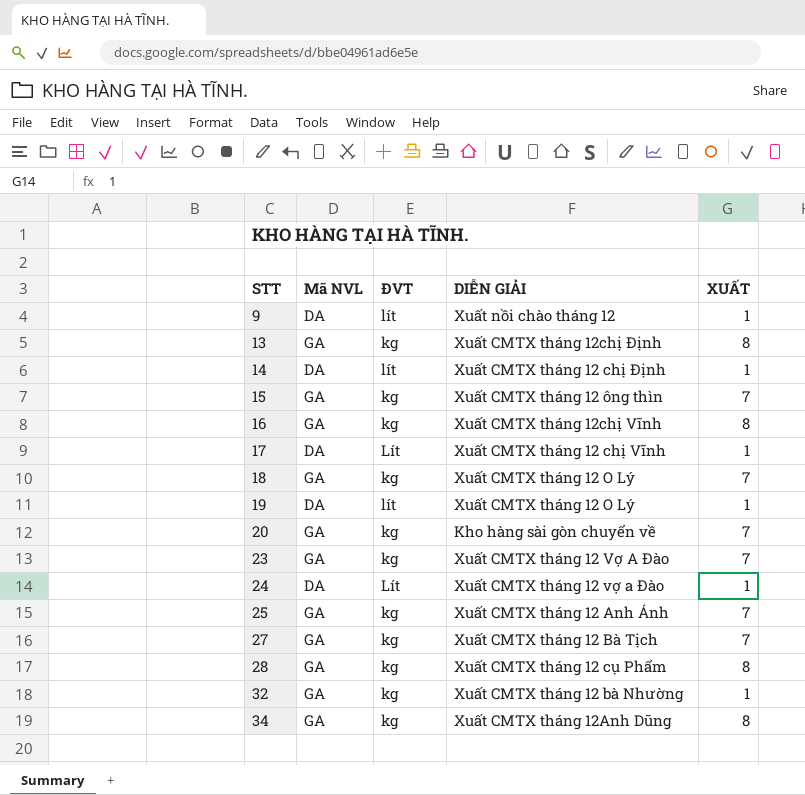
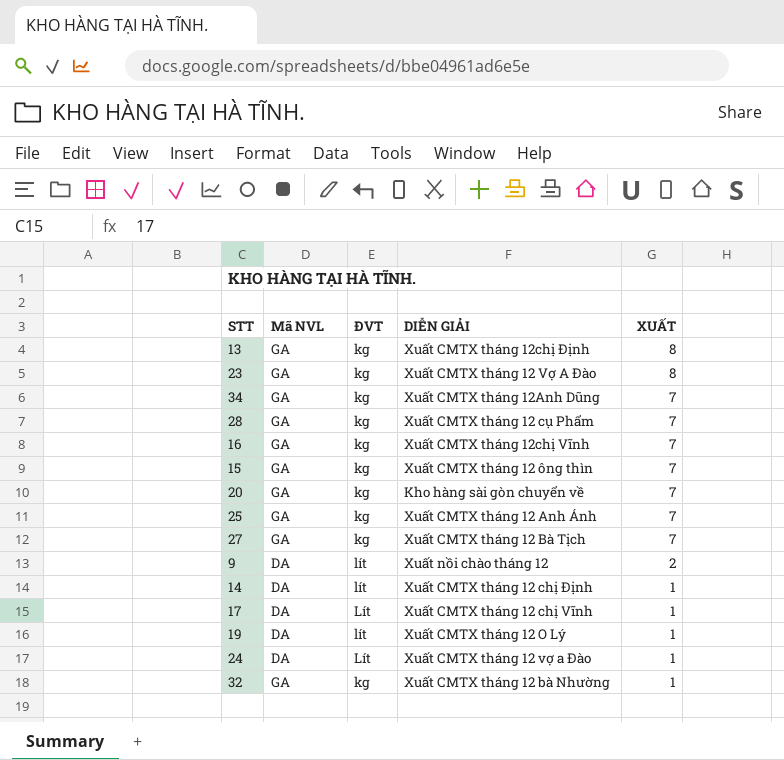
row order: STT ascending -> XUẤT descending
row 18: GA | kg | Xuất CMTX tháng 12 O Lý | 7 -> none
23 | XUẤT: 7 -> 8
34 | XUẤT: 8 -> 7
28 | XUẤT: 8 -> 7
16 | XUẤT: 8 -> 7
9 | XUẤT: 1 -> 2

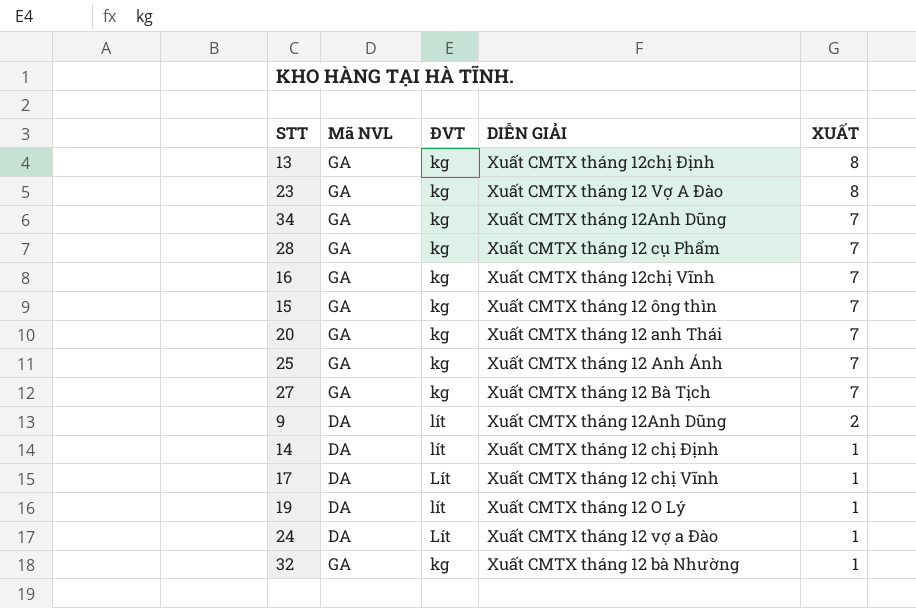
20 | DIỄN GIẢI: Kho hàng sài gòn chuyển về -> Xuất CMTX tháng 12 anh Thái
9 | DIỄN GIẢI: Xuất nồi chào tháng 12 -> Xuất CMTX tháng 12Anh Dũng

